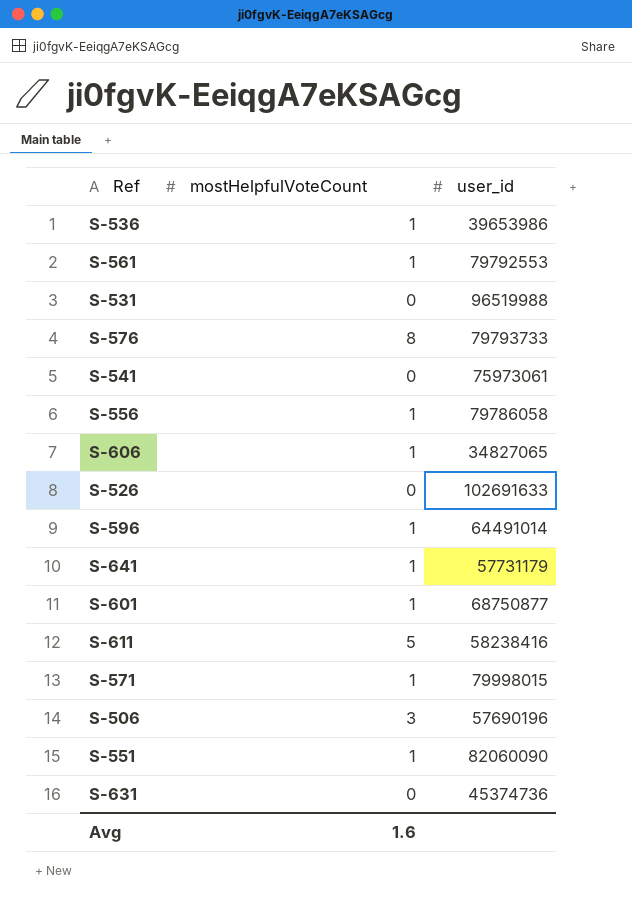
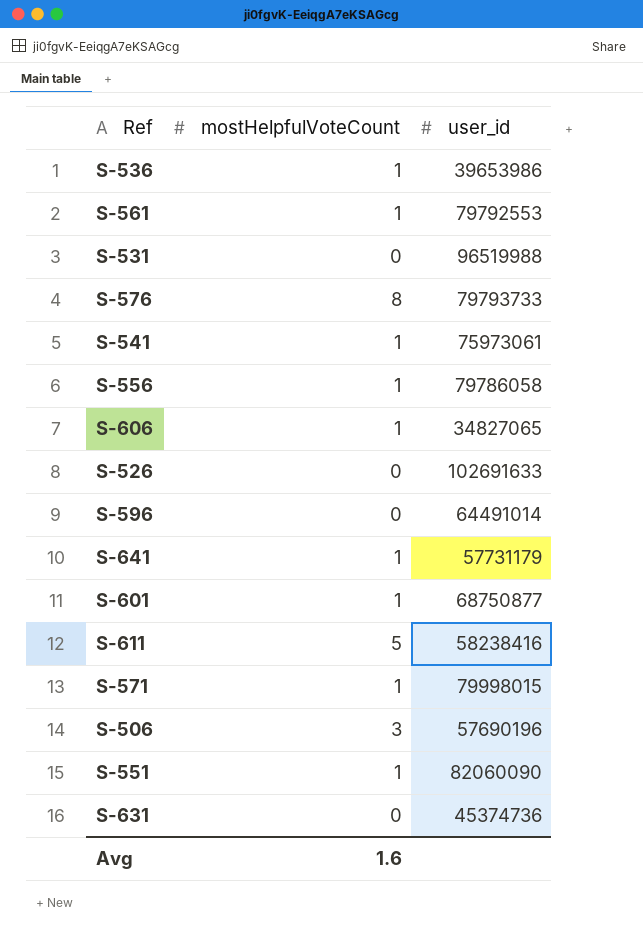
S-541 | mostHelpfulVoteCount: 0 -> 1
S-596 | mostHelpfulVoteCount: 1 -> 0

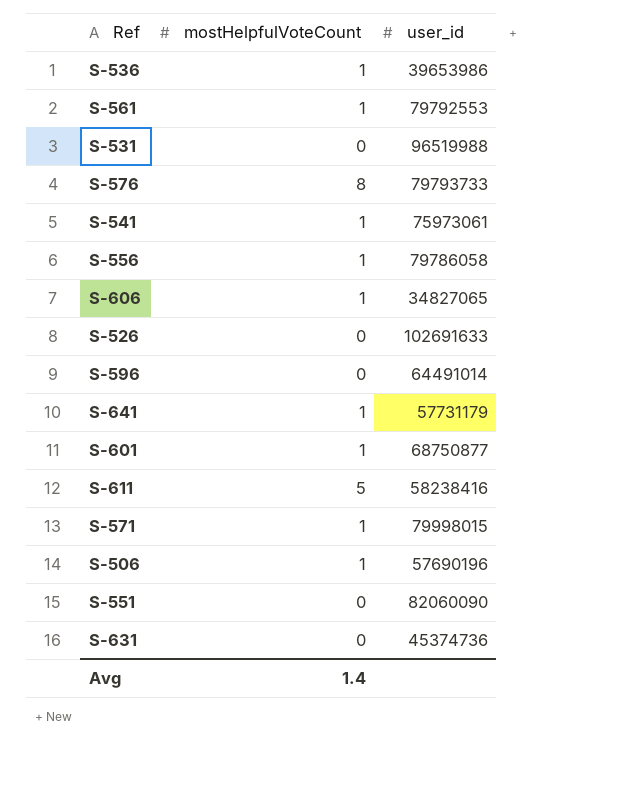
S-506 | mostHelpfulVoteCount: 3 -> 1
S-551 | mostHelpfulVoteCount: 1 -> 0
Avg | mostHelpfulVoteCount: 1.6 -> 1.4

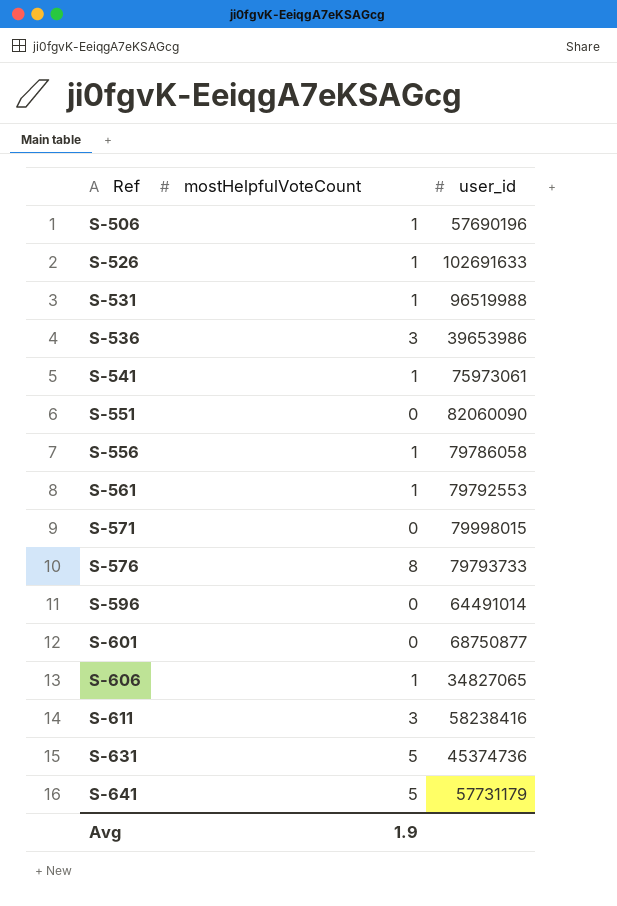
row order: none -> Ref ascending
S-526 | mostHelpfulVoteCount: 0 -> 1
S-531 | mostHelpfulVoteCount: 0 -> 1
S-536 | mostHelpfulVoteCount: 1 -> 3
S-571 | mostHelpfulVoteCount: 1 -> 0
S-601 | mostHelpfulVoteCount: 1 -> 0
S-611 | mostHelpfulVoteCount: 5 -> 3
S-631 | mostHelpfulVoteCount: 0 -> 5
S-641 | mostHelpfulVoteCount: 1 -> 5
Avg | mostHelpfulVoteCount: 1.4 -> 1.9

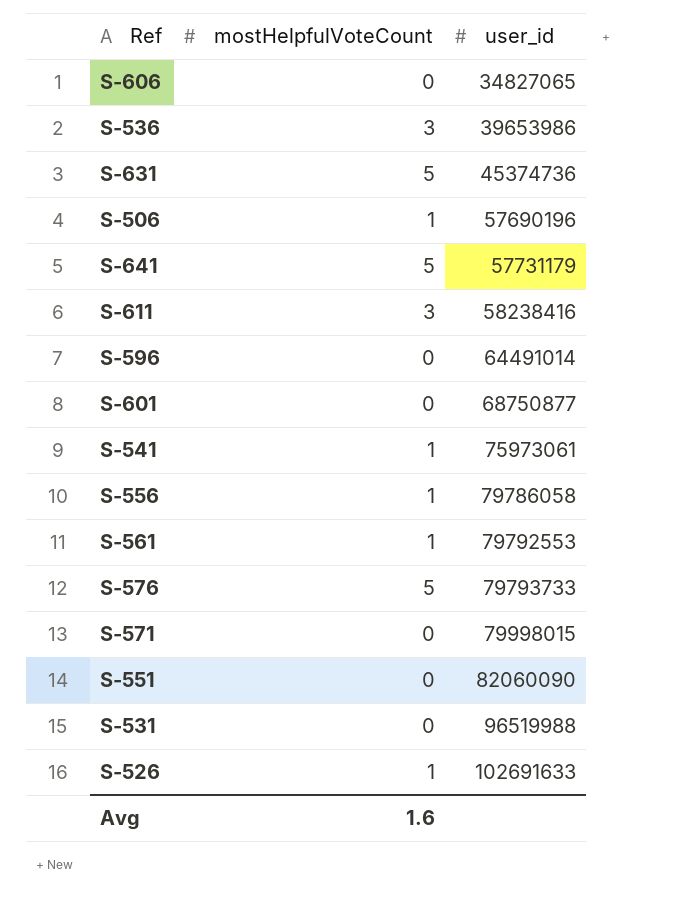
row order: Ref ascending -> user_id ascending
S-606 | mostHelpfulVoteCount: 1 -> 0
S-576 | mostHelpfulVoteCount: 8 -> 5
S-531 | mostHelpfulVoteCount: 1 -> 0
Avg | mostHelpfulVoteCount: 1.9 -> 1.6

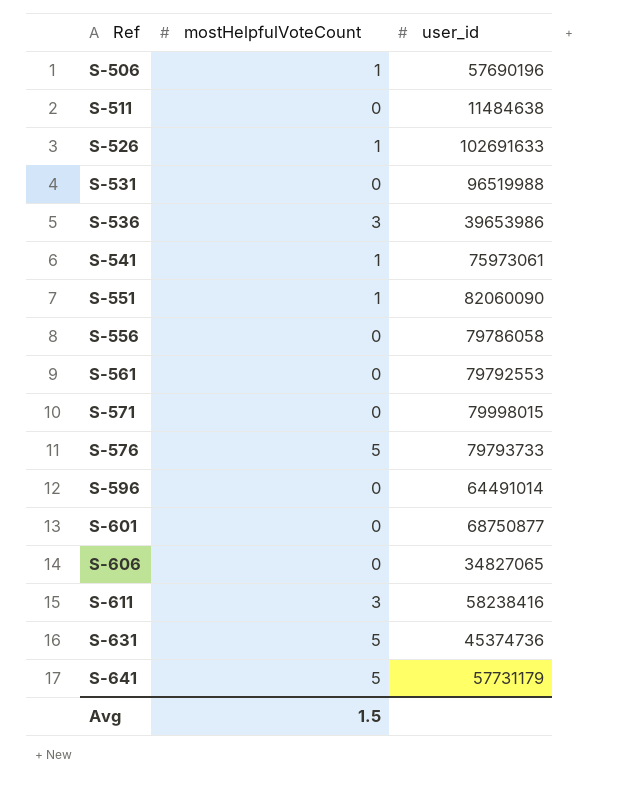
row order: user_id ascending -> Ref ascending
row S-511: none -> 0 | 11484638
S-551 | mostHelpfulVoteCount: 0 -> 1
S-556 | mostHelpfulVoteCount: 1 -> 0
S-561 | mostHelpfulVoteCount: 1 -> 0
Avg | mostHelpfulVoteCount: 1.6 -> 1.5

